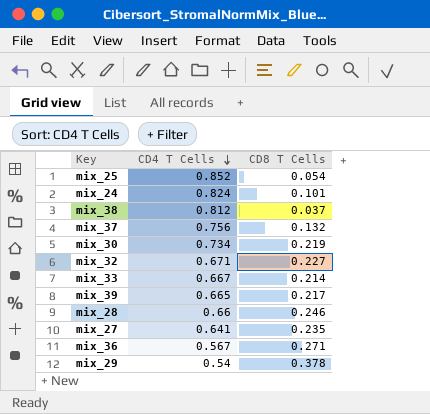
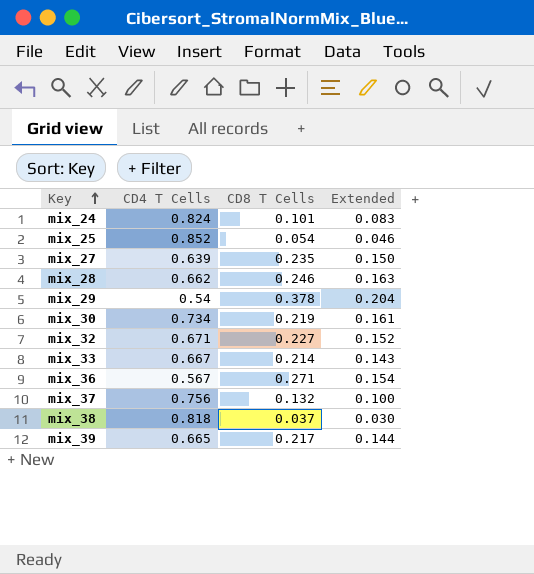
row order: CD4 T Cells descending -> Key ascending
column Extended | formula: none -> [CD4 T Cells] * [CD8 T Cells]
mix_27 | CD4 T Cells: 0.641 -> 0.639
mix_28 | CD4 T Cells: 0.66 -> 0.662
mix_38 | CD4 T Cells: 0.812 -> 0.818

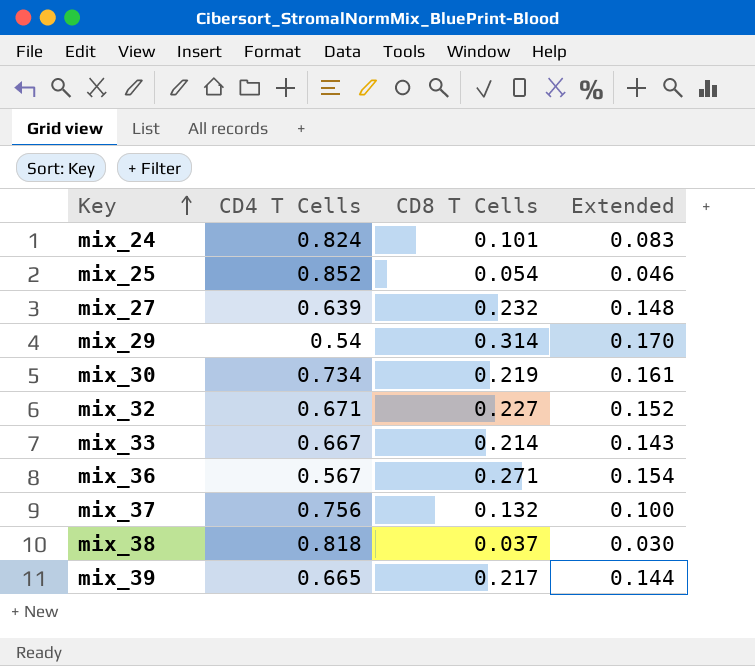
row mix_28: 0.662 | 0.246 | 0.163 -> none
mix_27 | CD8 T Cells: 0.235 -> 0.232
mix_27 | Extended: 0.150 -> 0.148
mix_29 | CD8 T Cells: 0.378 -> 0.314
mix_29 | Extended: 0.204 -> 0.170

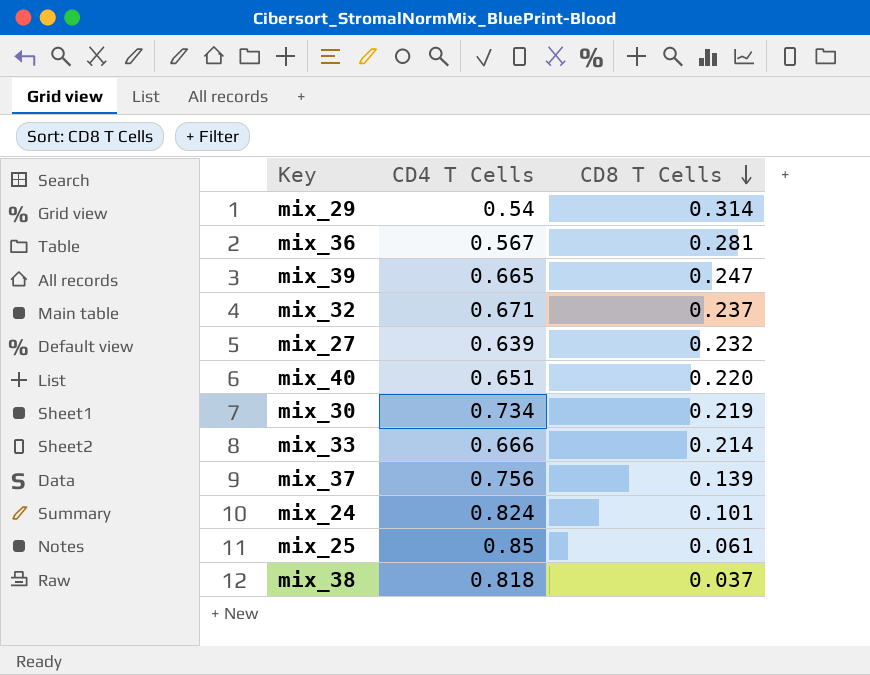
row order: Key ascending -> CD8 T Cells descending
column Extended | formula: [CD4 T Cells] * [CD8 T Cells] -> none
mix_36 | CD8 T Cells: 0.271 -> 0.281
mix_39 | CD8 T Cells: 0.217 -> 0.247
mix_32 | CD8 T Cells: 0.227 -> 0.237
row mix_40: none -> 0.651 | 0.220
mix_33 | CD4 T Cells: 0.667 -> 0.666
mix_37 | CD8 T Cells: 0.132 -> 0.139
mix_25 | CD4 T Cells: 0.852 -> 0.85
mix_25 | CD8 T Cells: 0.054 -> 0.061

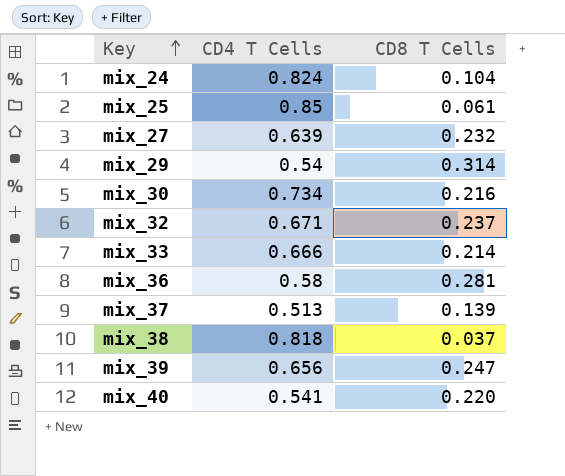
row order: CD8 T Cells descending -> Key ascending
mix_24 | CD8 T Cells: 0.101 -> 0.104
mix_30 | CD8 T Cells: 0.219 -> 0.216
mix_36 | CD4 T Cells: 0.567 -> 0.58
mix_37 | CD4 T Cells: 0.756 -> 0.513
mix_39 | CD4 T Cells: 0.665 -> 0.656
mix_40 | CD4 T Cells: 0.651 -> 0.541

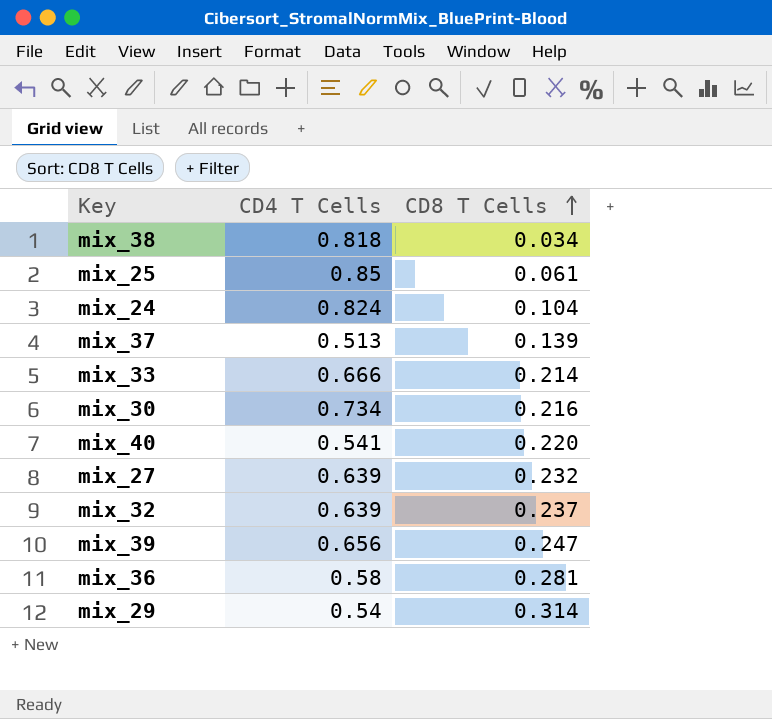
row order: Key ascending -> CD8 T Cells ascending
mix_38 | CD8 T Cells: 0.037 -> 0.034
mix_32 | CD4 T Cells: 0.671 -> 0.639

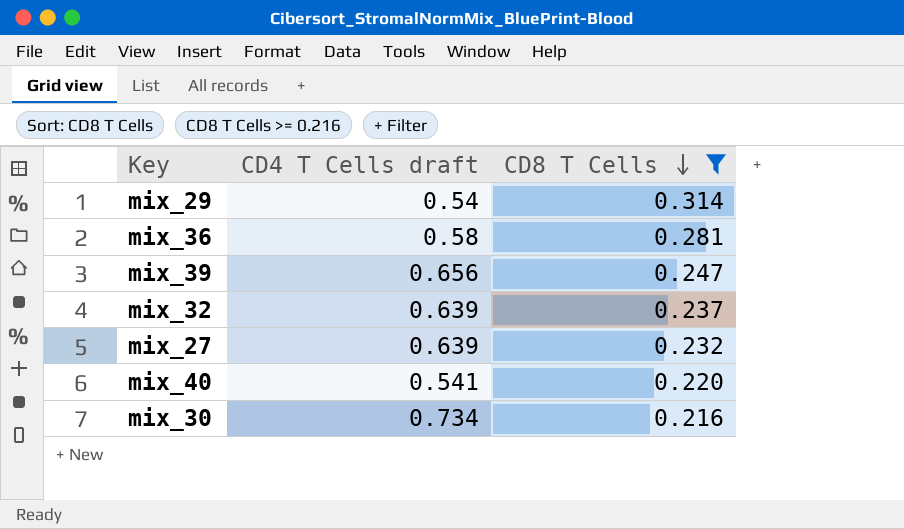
filter: none -> CD8 T Cells >= 0.216
row order: CD8 T Cells ascending -> CD8 T Cells descending
column name: CD4 T Cells -> CD4 T Cells draft

